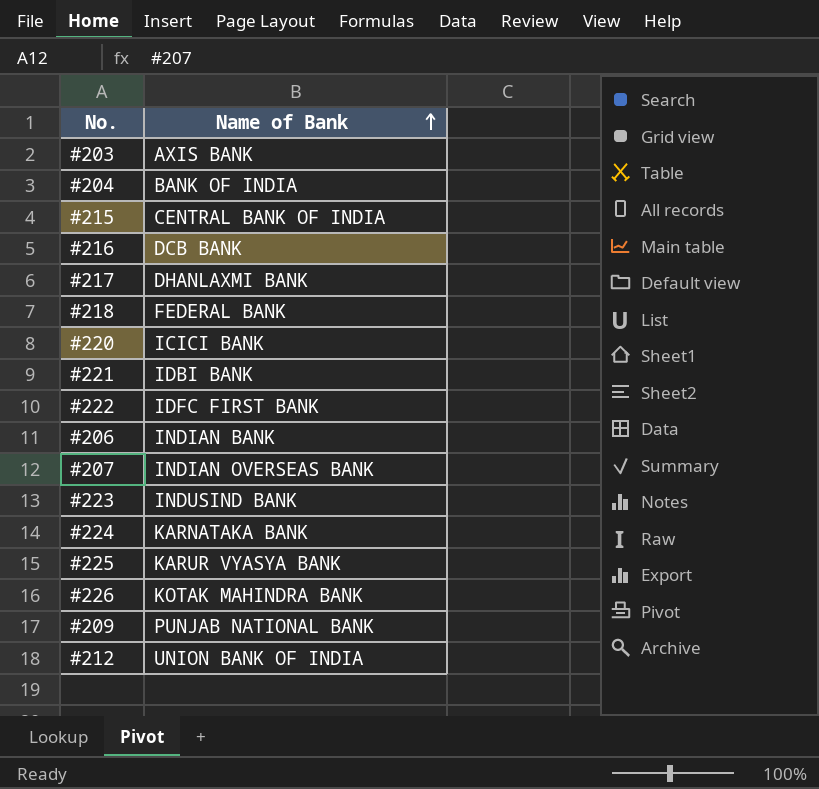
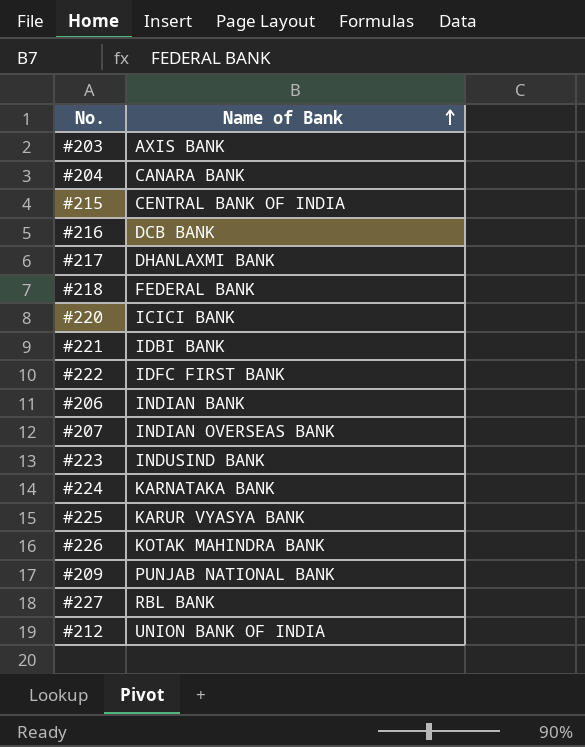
#204 | Name of Bank: BANK OF INDIA -> CANARA BANK
row #227: none -> RBL BANK

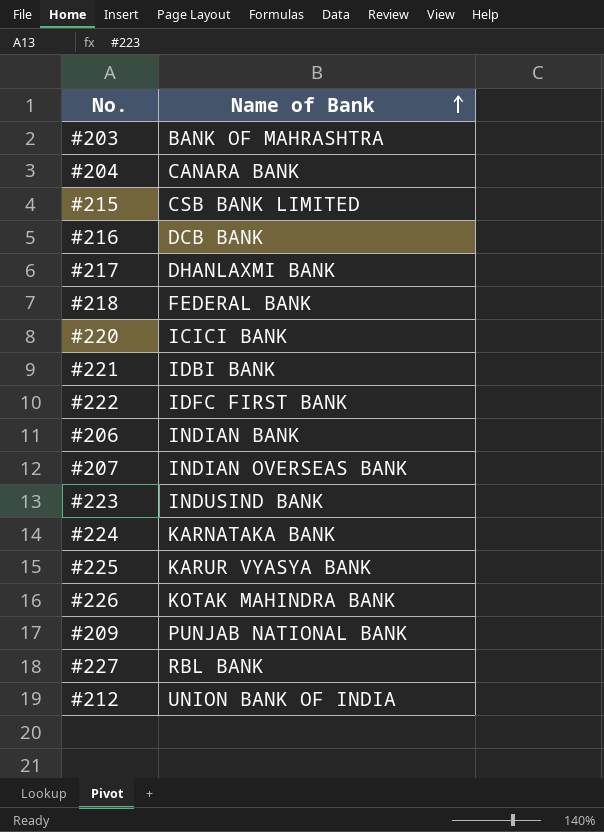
#203 | Name of Bank: AXIS BANK -> BANK OF MAHRASHTRA
#215 | Name of Bank: CENTRAL BANK OF INDIA -> CSB BANK LIMITED

